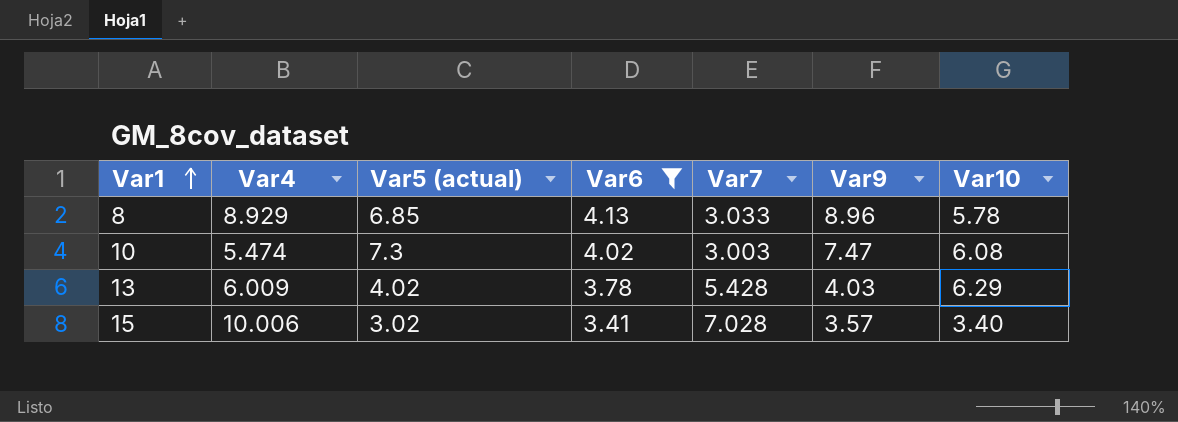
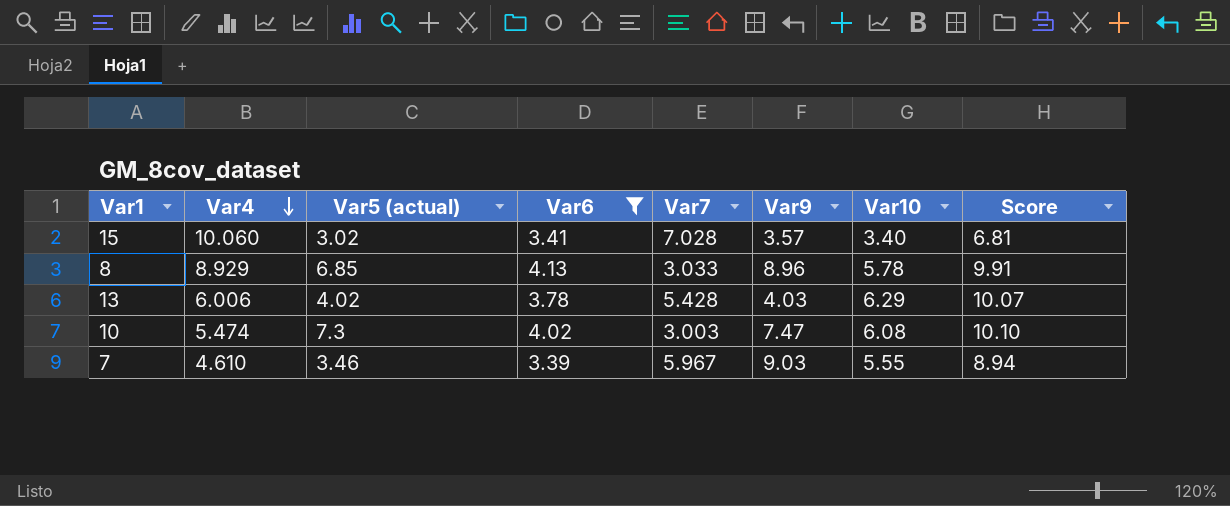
row order: Var1 ascending -> Var4 descending
column Score | formula: none -> [Var6] + [Var10]
15 | Var4: 10.006 -> 10.060
13 | Var4: 6.009 -> 6.006
row 7: none -> 4.610 | 3.46 | 3.39 | 5.967 | 9.03 | 5.55 | 8.94

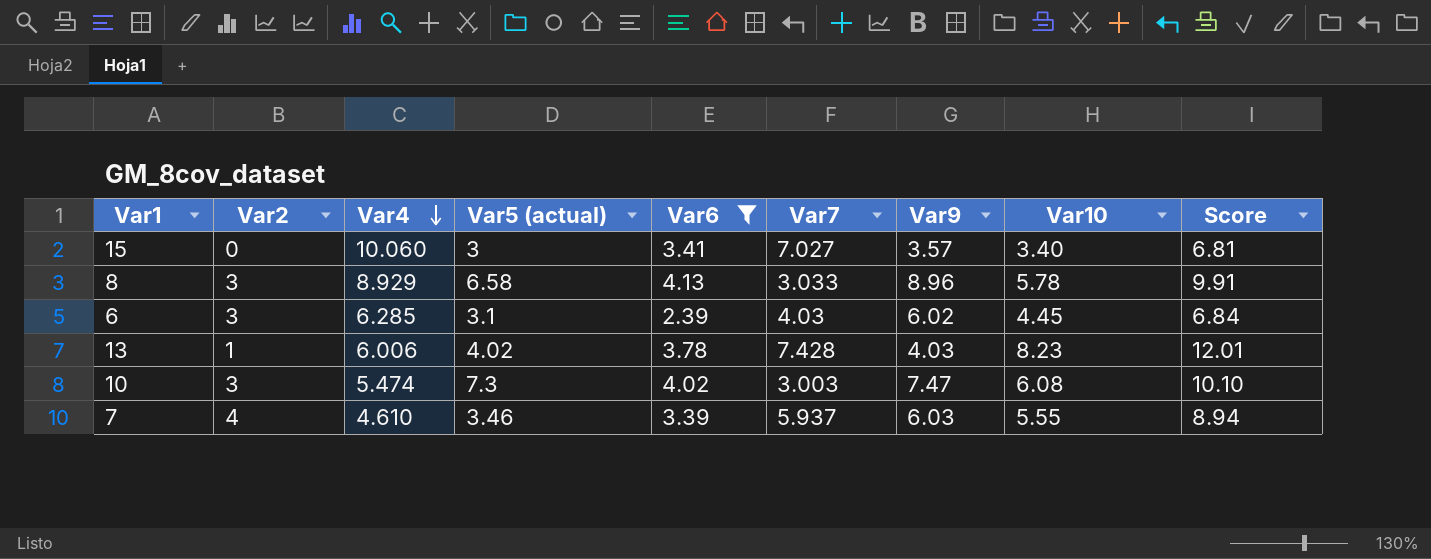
column Var2 | position: none -> 2
15 | Var5 (actual): 3.02 -> 3
15 | Var7: 7.028 -> 7.027
8 | Var5 (actual): 6.85 -> 6.58
row 6: none -> 3 | 6.285 | 3.1 | 2.39 | 4.03 | 6.02 | 4.45 | 6.84
13 | Var7: 5.428 -> 7.428
13 | Var10: 6.29 -> 8.23
13 | Score: 10.07 -> 12.01
7 | Var7: 5.967 -> 5.937
7 | Var9: 9.03 -> 6.03

